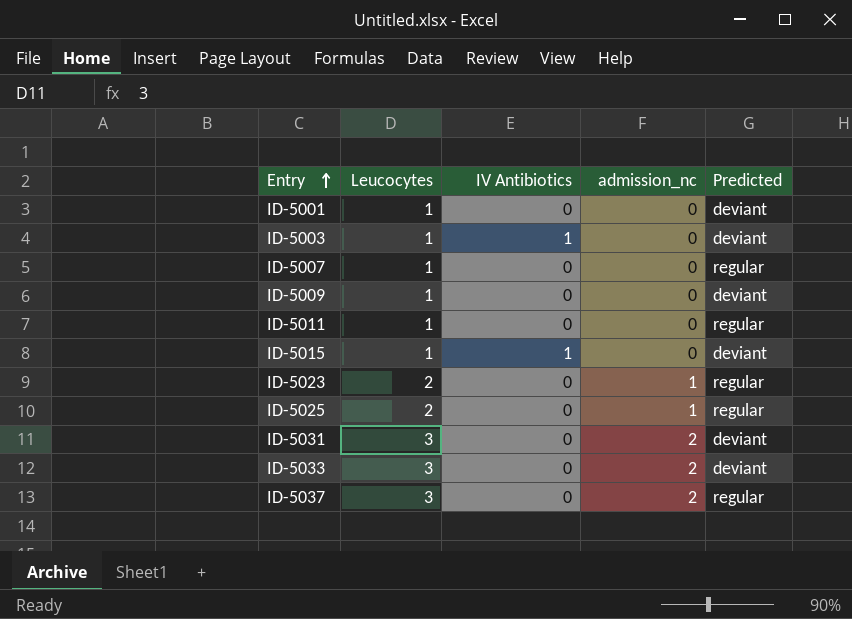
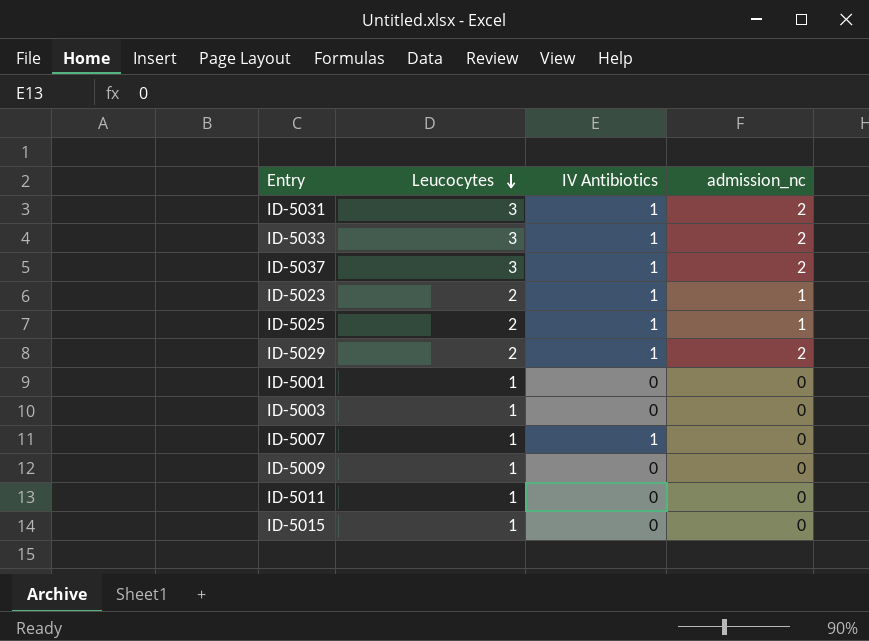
row order: Entry ascending -> Leucocytes descending
column Predicted | position: 5 -> none
ID-5031 | IV Antibiotics: 0 -> 1
ID-5033 | IV Antibiotics: 0 -> 1
ID-5037 | IV Antibiotics: 0 -> 1
ID-5023 | IV Antibiotics: 0 -> 1
ID-5025 | IV Antibiotics: 0 -> 1
row ID-5029: none -> 2 | 1 | 2
ID-5003 | IV Antibiotics: 1 -> 0
ID-5007 | IV Antibiotics: 0 -> 1
ID-5015 | IV Antibiotics: 1 -> 0

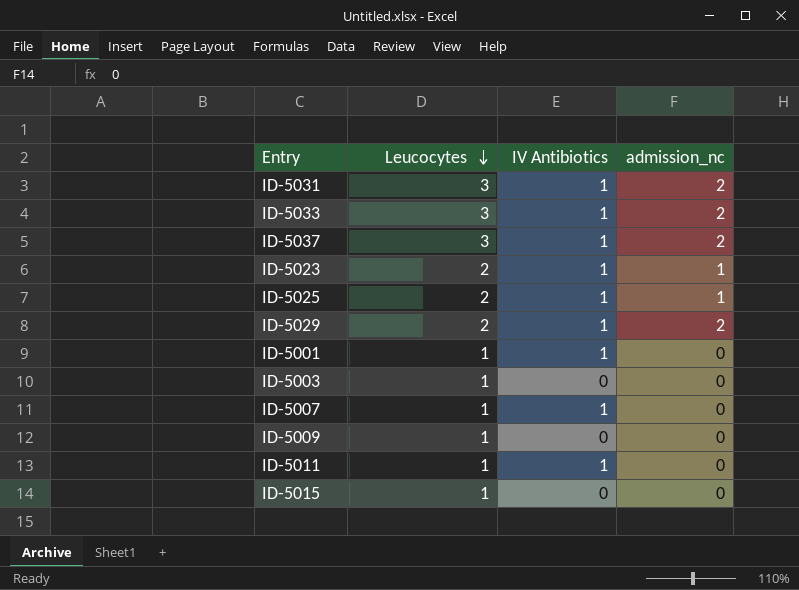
ID-5001 | IV Antibiotics: 0 -> 1
ID-5011 | IV Antibiotics: 0 -> 1

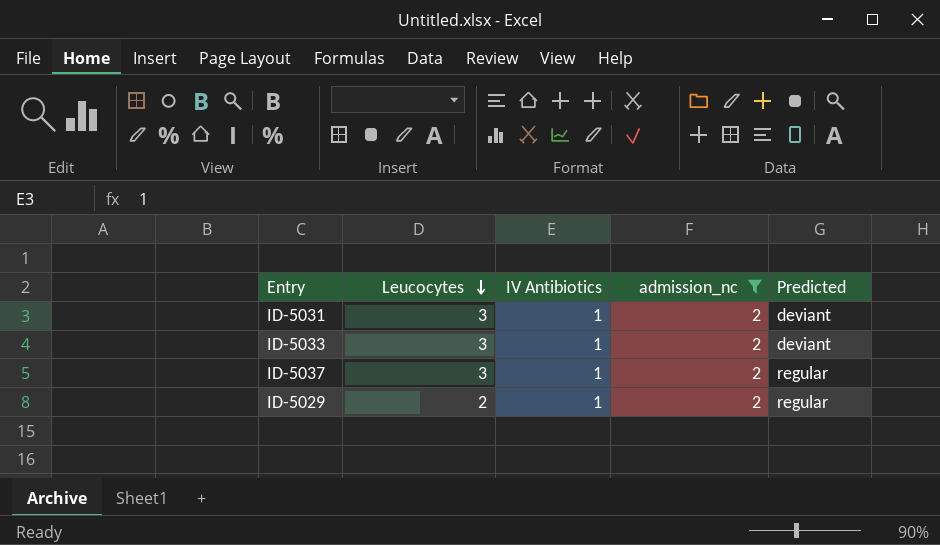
filter: none -> admission_nc = 2
column Predicted | position: none -> 5

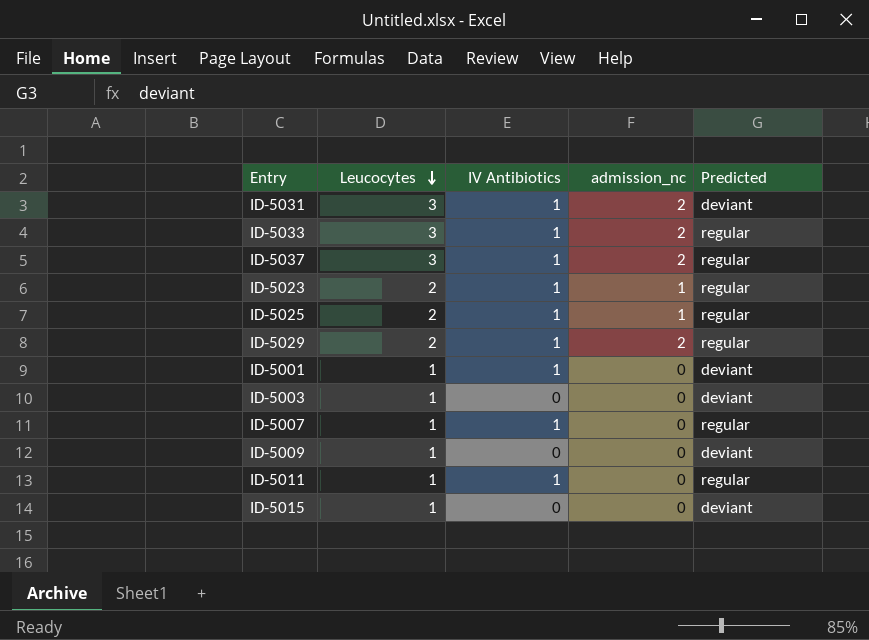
filter: admission_nc = 2 -> none
ID-5033 | Predicted: deviant -> regular

